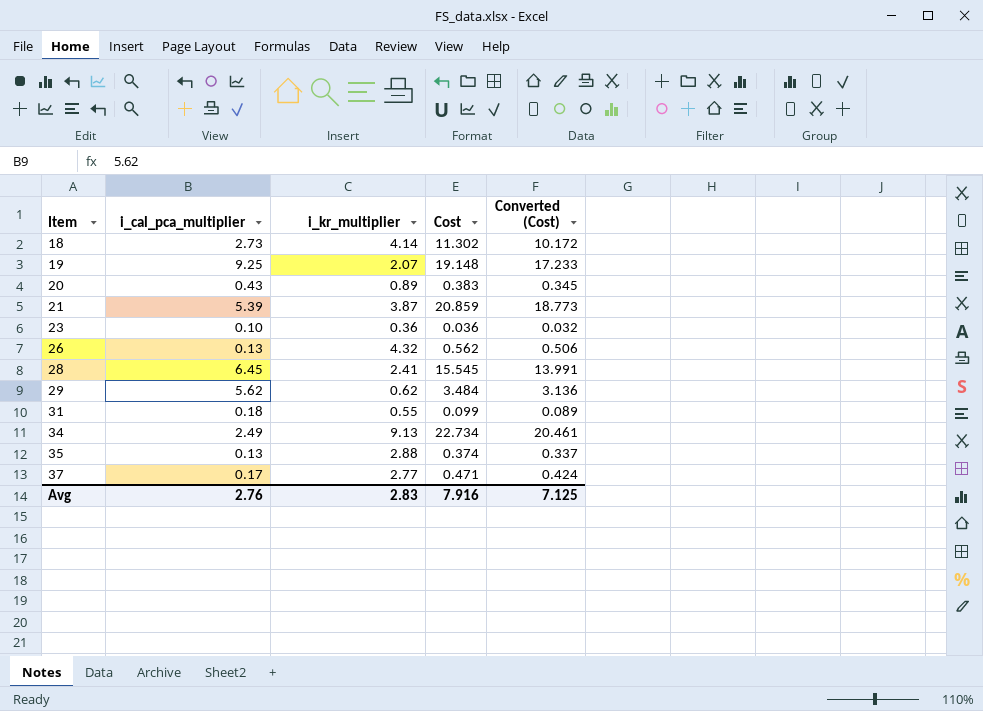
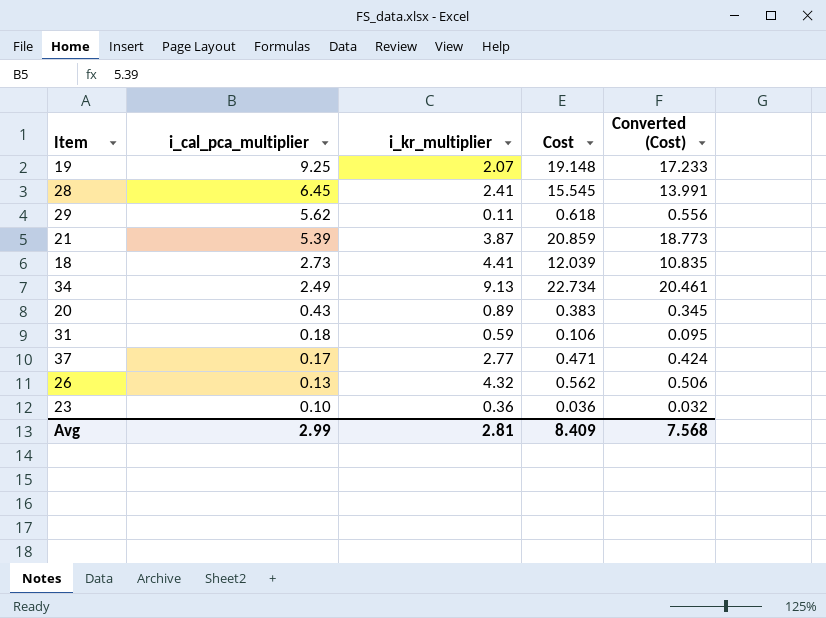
row order: Item ascending -> i_cal_pca_multiplier descending
row 35: 0.13 | 2.88 | 0.374 | 0.337 -> none
29 | i_kr_multiplier: 0.62 -> 0.11
29 | Cost: 3.484 -> 0.618
29 | Converted (Cost): 3.136 -> 0.556
18 | i_kr_multiplier: 4.14 -> 4.41
18 | Cost: 11.302 -> 12.039
18 | Converted (Cost): 10.172 -> 10.835
31 | i_kr_multiplier: 0.55 -> 0.59
31 | Cost: 0.099 -> 0.106
31 | Converted (Cost): 0.089 -> 0.095
Avg | i_cal_pca_multiplier: 2.76 -> 2.99
Avg | i_kr_multiplier: 2.83 -> 2.81
Avg | Cost: 7.916 -> 8.409
Avg | Converted (Cost): 7.125 -> 7.568

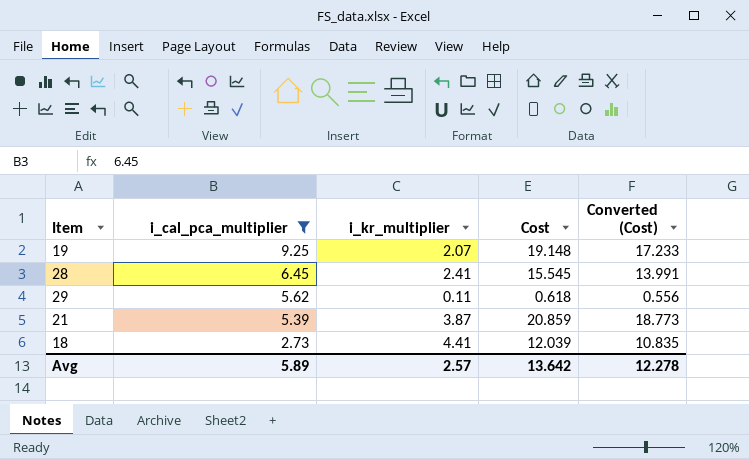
filter: none -> i_cal_pca_multiplier >= 2.73
Avg | i_cal_pca_multiplier: 2.99 -> 5.89
Avg | i_kr_multiplier: 2.81 -> 2.57
Avg | Cost: 8.409 -> 13.642
Avg | Converted (Cost): 7.568 -> 12.278

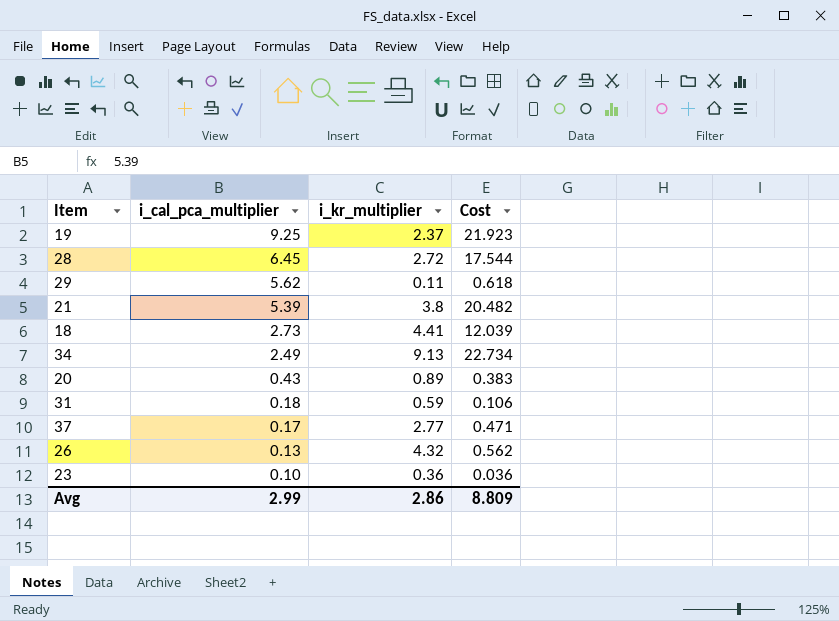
filter: i_cal_pca_multiplier >= 2.73 -> none
column Converted (Cost) | formula: [Cost] * 0.9 -> none
19 | i_kr_multiplier: 2.07 -> 2.37
19 | Cost: 19.148 -> 21.923
28 | i_kr_multiplier: 2.41 -> 2.72
28 | Cost: 15.545 -> 17.544
21 | i_kr_multiplier: 3.87 -> 3.8
21 | Cost: 20.859 -> 20.482
Avg | i_cal_pca_multiplier: 5.89 -> 2.99
Avg | i_kr_multiplier: 2.57 -> 2.86
Avg | Cost: 13.642 -> 8.809

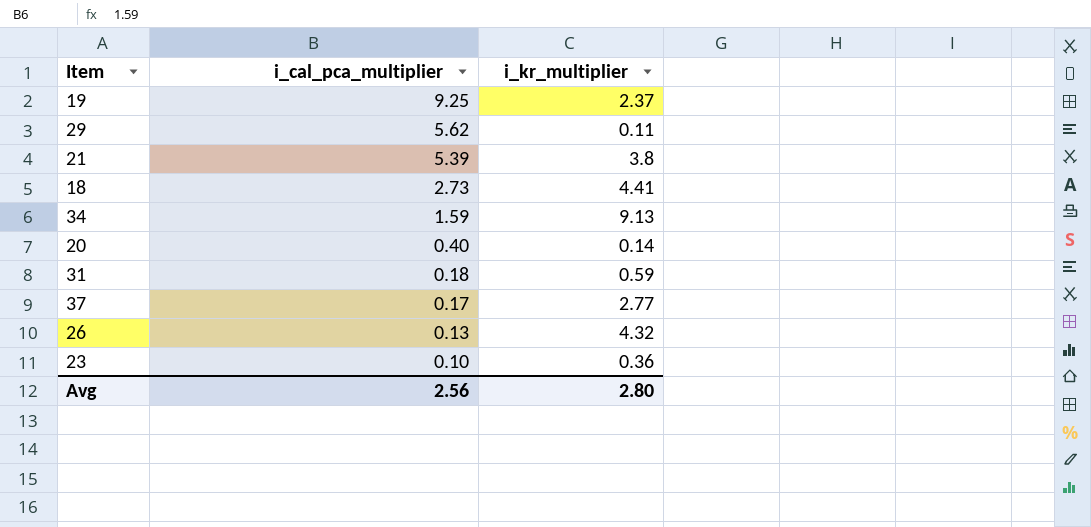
column Cost | formula: [i_cal_pca_multiplier] * [i_kr_multiplier] -> none
row 28: 6.45 | 2.72 | 17.544 -> none
34 | i_cal_pca_multiplier: 2.49 -> 1.59
20 | i_cal_pca_multiplier: 0.43 -> 0.40
20 | i_kr_multiplier: 0.89 -> 0.14
Avg | i_cal_pca_multiplier: 2.99 -> 2.56
Avg | i_kr_multiplier: 2.86 -> 2.80

